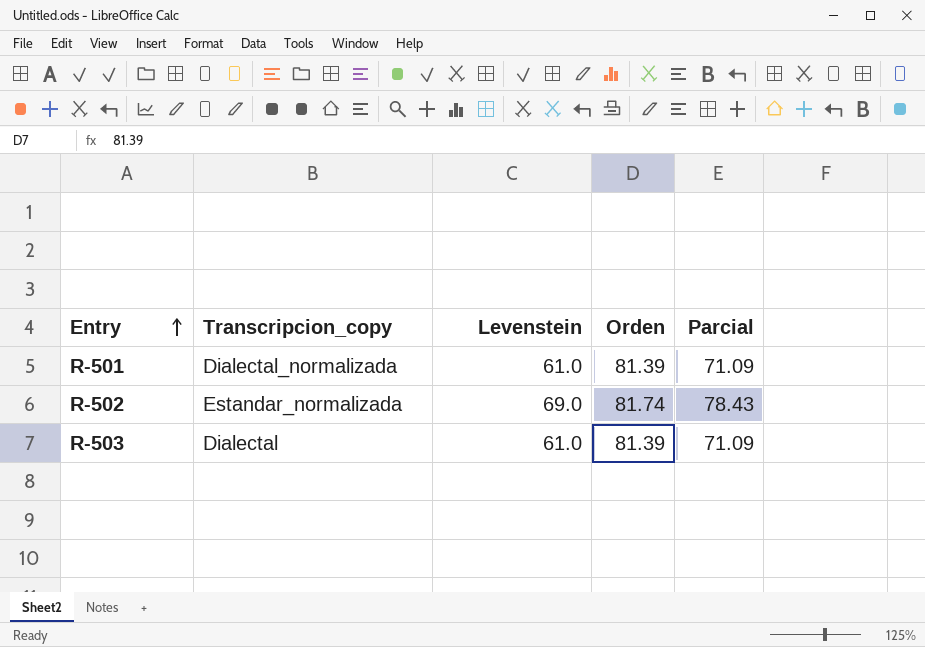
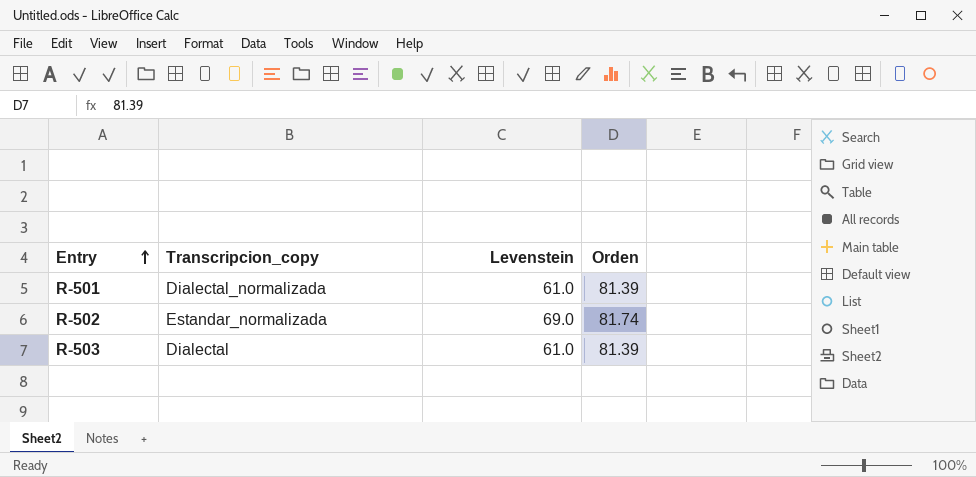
column Parcial | position: 5 -> none

